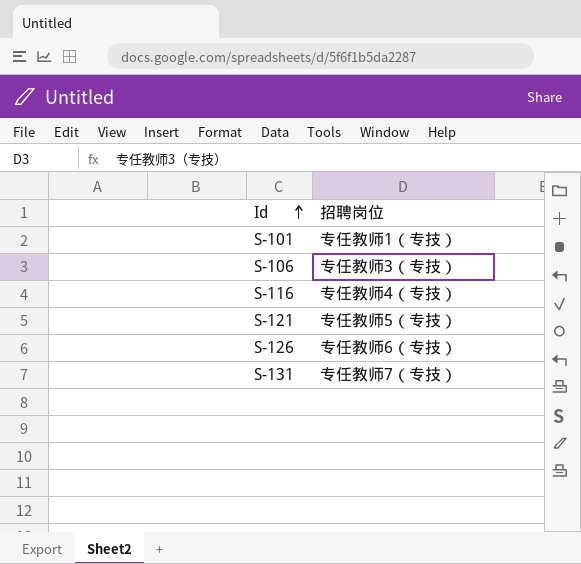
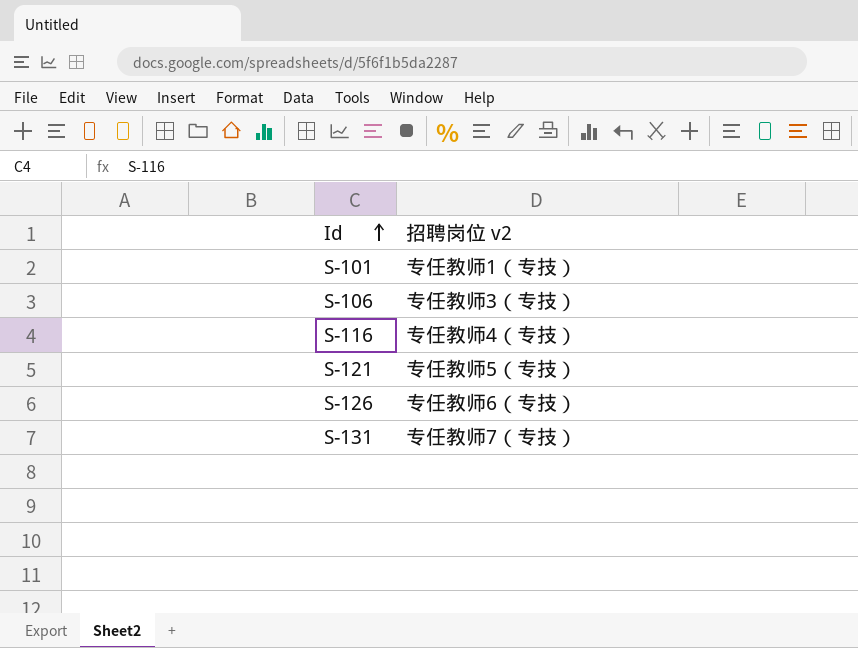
column name: 招聘岗位 -> 招聘岗位 v2

